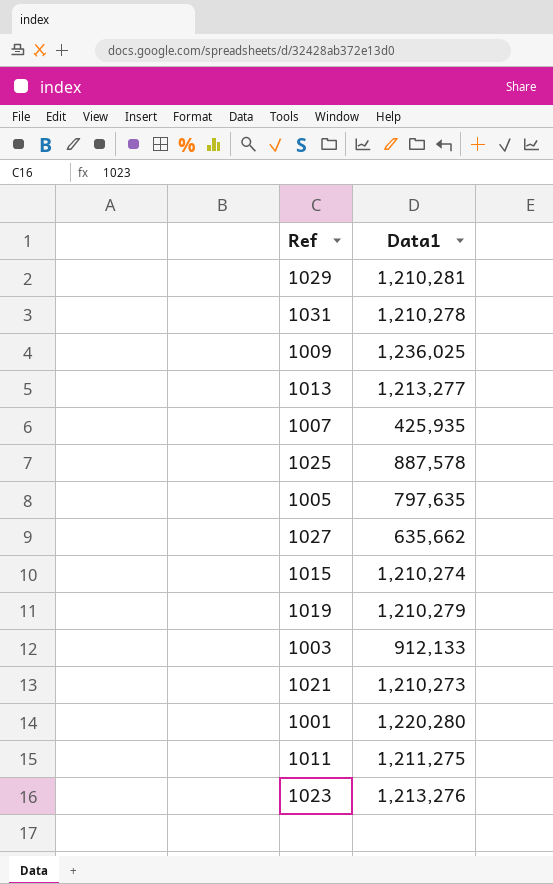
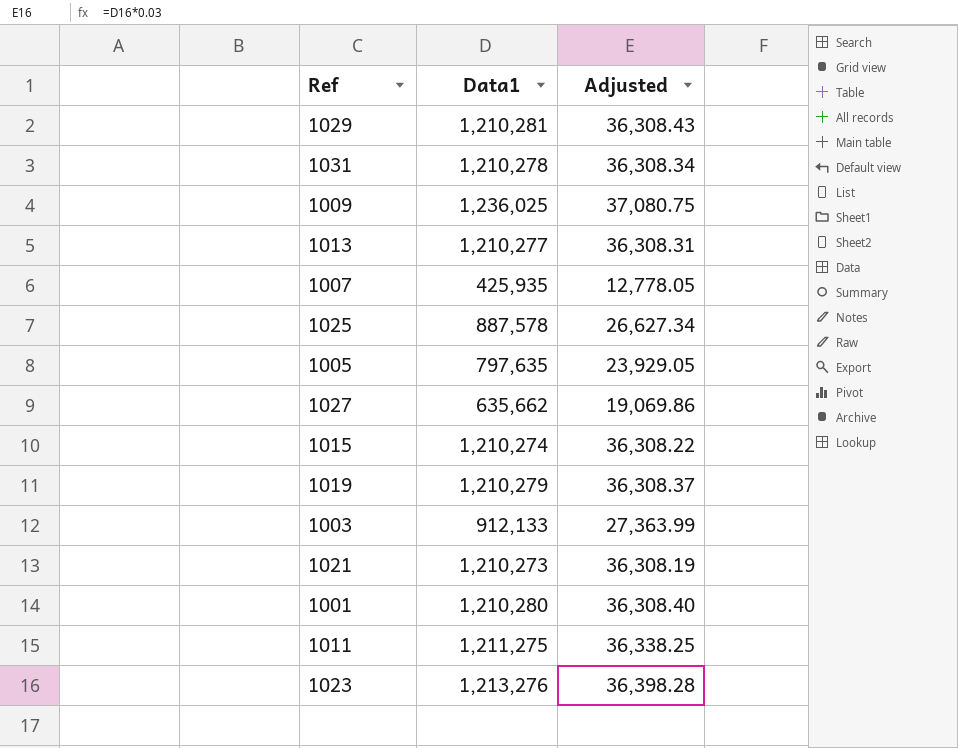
column Adjusted | formula: none -> [Data1] * 0.03
1013 | Data1: 1,213,277 -> 1,210,277
1001 | Data1: 1,220,280 -> 1,210,280

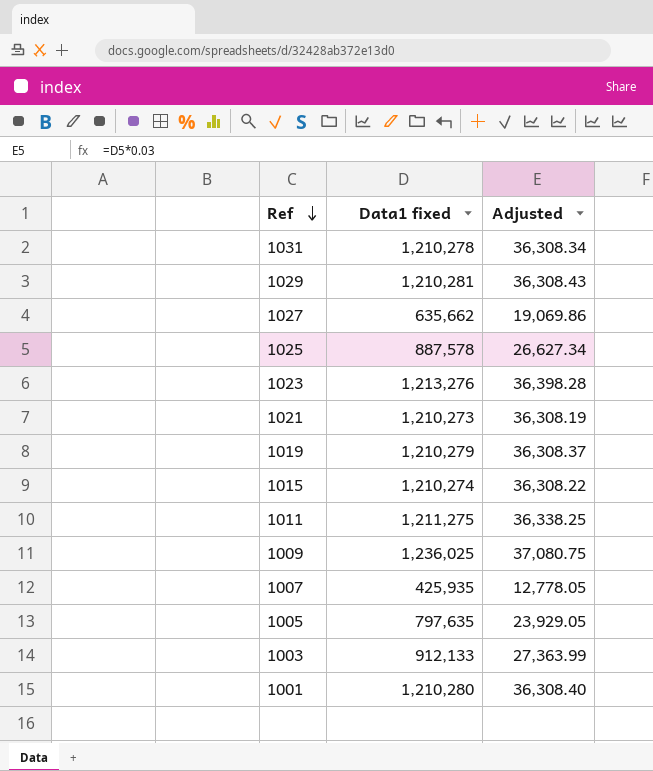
row order: none -> Ref descending
column name: Data1 -> Data1 fixed
row 1013: 1,210,277 | 36,308.31 -> none

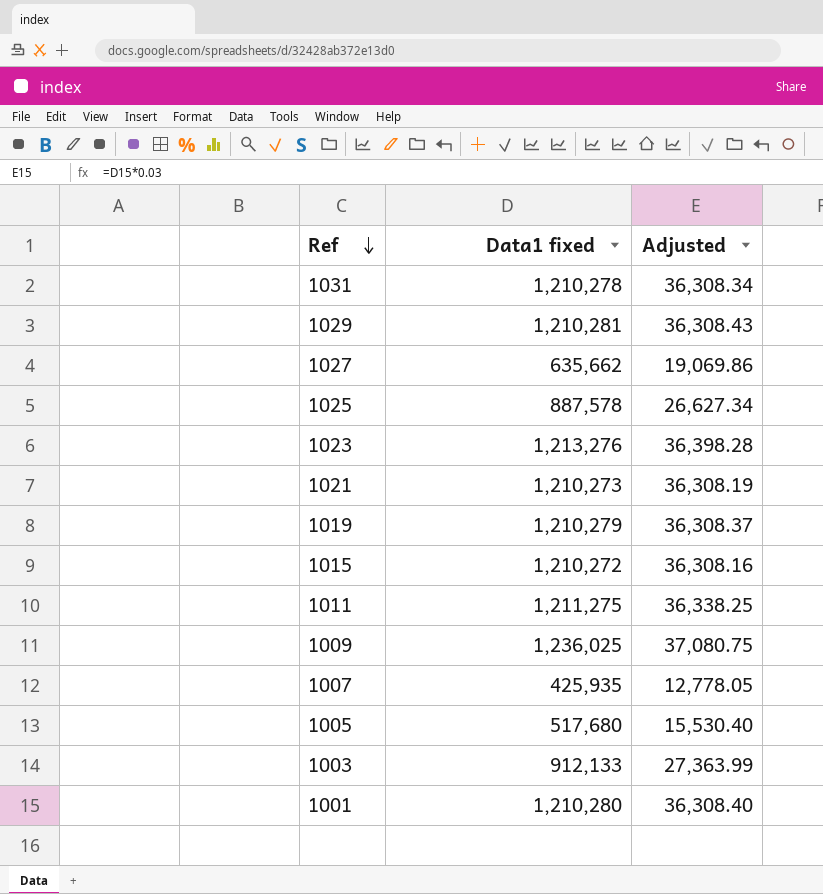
1015 | Data1 fixed: 1,210,274 -> 1,210,272
1015 | Adjusted: 36,308.22 -> 36,308.16
1005 | Data1 fixed: 797,635 -> 517,680
1005 | Adjusted: 23,929.05 -> 15,530.40

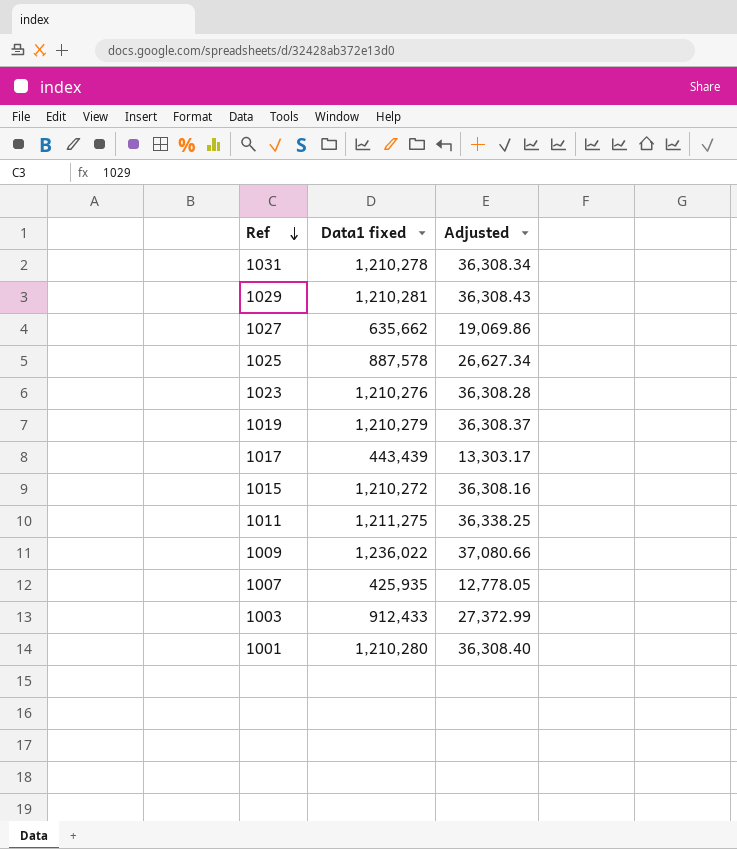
row 1021: 1,210,273 | 36,308.19 -> none
row 1005: 517,680 | 15,530.40 -> none
1023 | Data1 fixed: 1,213,276 -> 1,210,276
1023 | Adjusted: 36,398.28 -> 36,308.28
row 1017: none -> 443,439 | 13,303.17
1009 | Data1 fixed: 1,236,025 -> 1,236,022
1009 | Adjusted: 37,080.75 -> 37,080.66
1003 | Data1 fixed: 912,133 -> 912,433
1003 | Adjusted: 27,363.99 -> 27,372.99

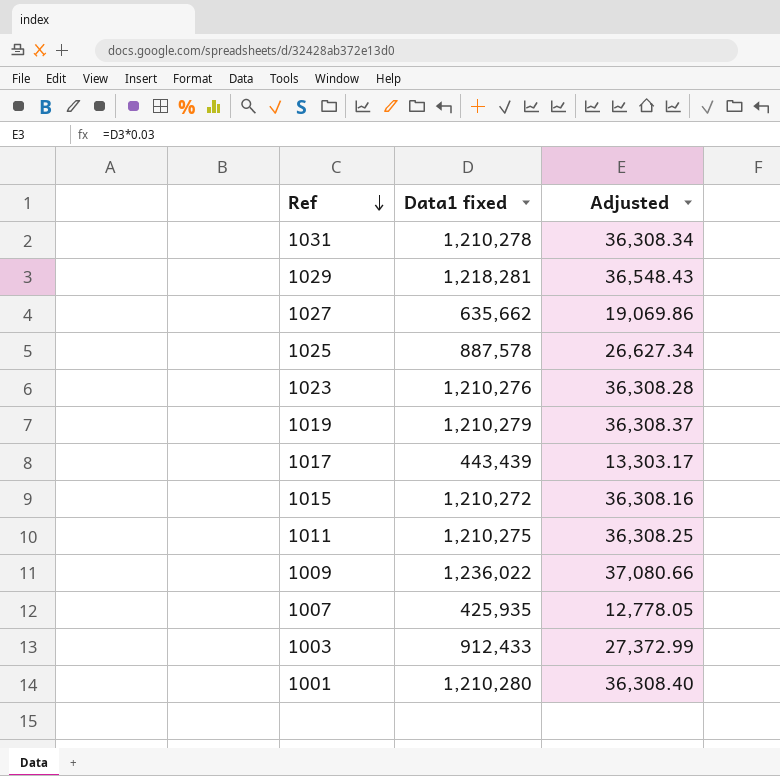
1029 | Data1 fixed: 1,210,281 -> 1,218,281
1029 | Adjusted: 36,308.43 -> 36,548.43
1011 | Data1 fixed: 1,211,275 -> 1,210,275
1011 | Adjusted: 36,338.25 -> 36,308.25

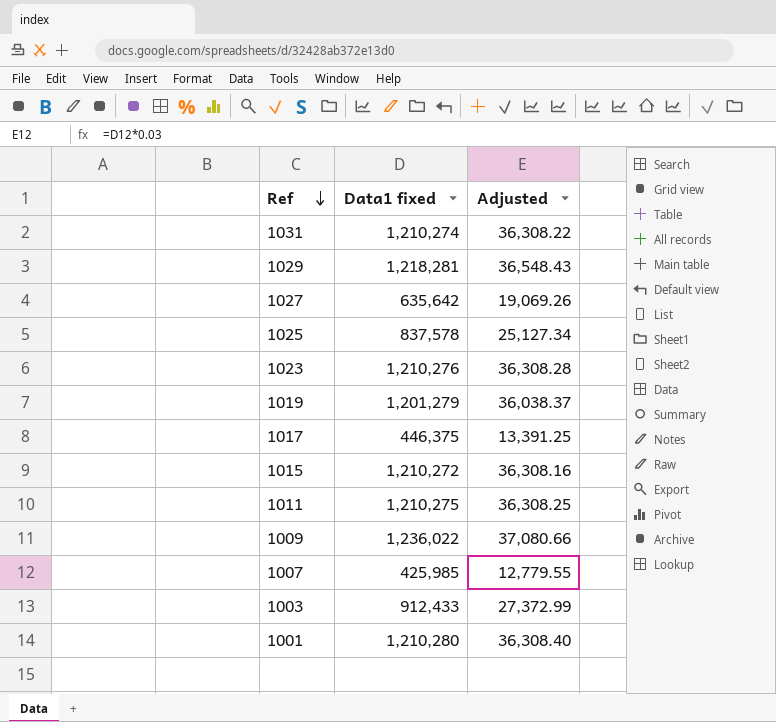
1031 | Data1 fixed: 1,210,278 -> 1,210,274
1031 | Adjusted: 36,308.34 -> 36,308.22
1027 | Data1 fixed: 635,662 -> 635,642
1027 | Adjusted: 19,069.86 -> 19,069.26
1025 | Data1 fixed: 887,578 -> 837,578
1025 | Adjusted: 26,627.34 -> 25,127.34
1019 | Data1 fixed: 1,210,279 -> 1,201,279
1019 | Adjusted: 36,308.37 -> 36,038.37
1017 | Data1 fixed: 443,439 -> 446,375
1017 | Adjusted: 13,303.17 -> 13,391.25
1007 | Data1 fixed: 425,935 -> 425,985
1007 | Adjusted: 12,778.05 -> 12,779.55

